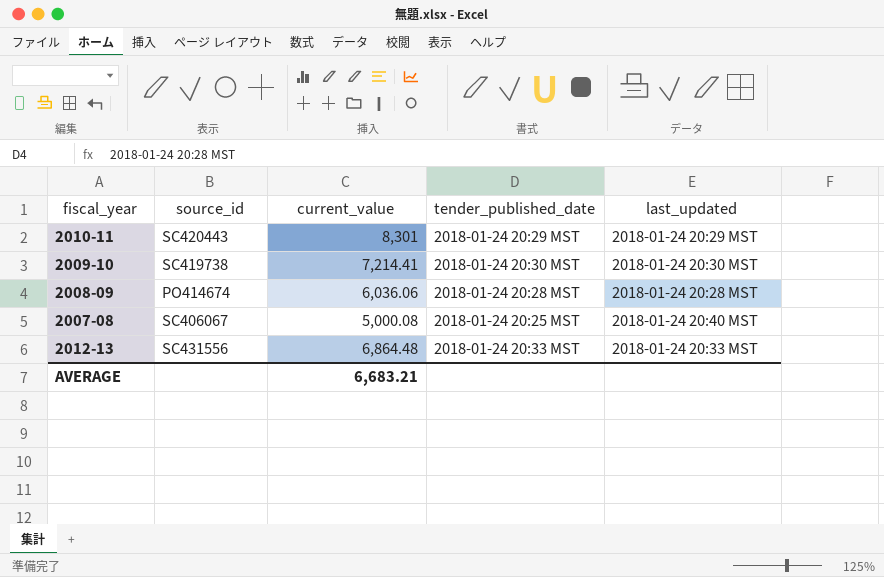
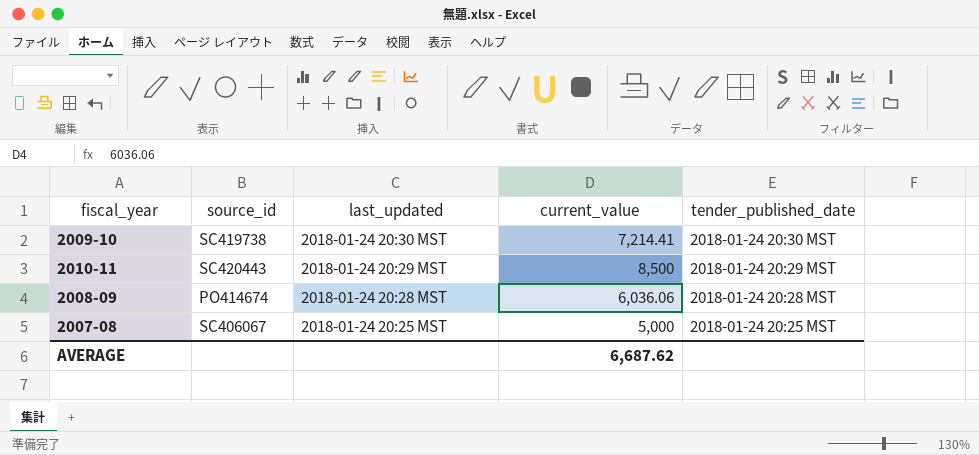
row order: none -> last_updated descending
column last_updated | position: 5 -> 3
row 2012-13: SC431556 | 6,864.48 | 2018-01-24 20:33 MST | 2018-01-24 20:33 MST -> none
2010-11 | current_value: 8,301 -> 8,500
2007-08 | last_updated: 2018-01-24 20:40 MST -> 2018-01-24 20:25 MST
2007-08 | current_value: 5,000.08 -> 5,000
AVERAGE | current_value: 6,683.21 -> 6,687.62

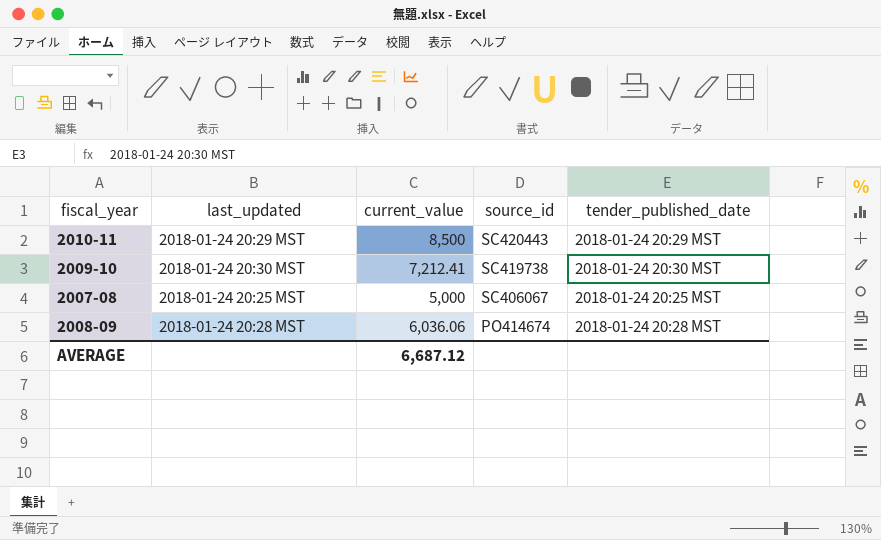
row order: last_updated descending -> source_id descending
column source_id | position: 2 -> 4
2009-10 | current_value: 7,214.41 -> 7,212.41
AVERAGE | current_value: 6,687.62 -> 6,687.12

